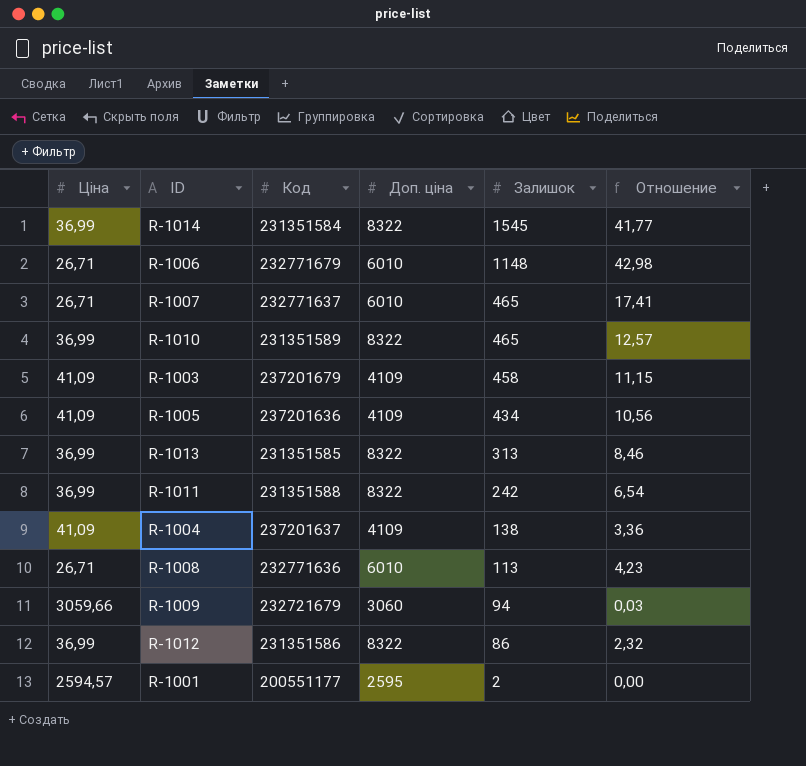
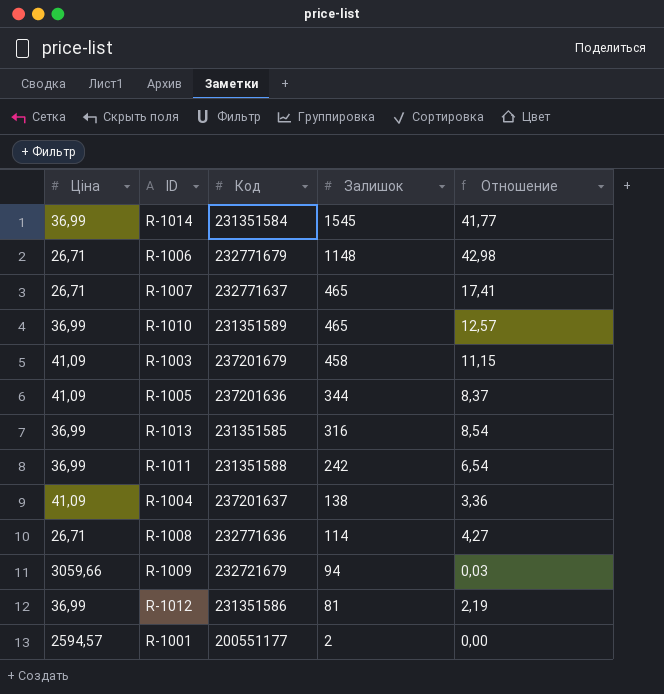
column Доп. ціна | position: 4 -> none
R-1005 | Залишок: 434 -> 344
R-1005 | Отношение: 10,56 -> 8,37
R-1013 | Залишок: 313 -> 316
R-1013 | Отношение: 8,46 -> 8,54
R-1008 | Залишок: 113 -> 114
R-1008 | Отношение: 4,23 -> 4,27
R-1012 | Залишок: 86 -> 81
R-1012 | Отношение: 2,32 -> 2,19

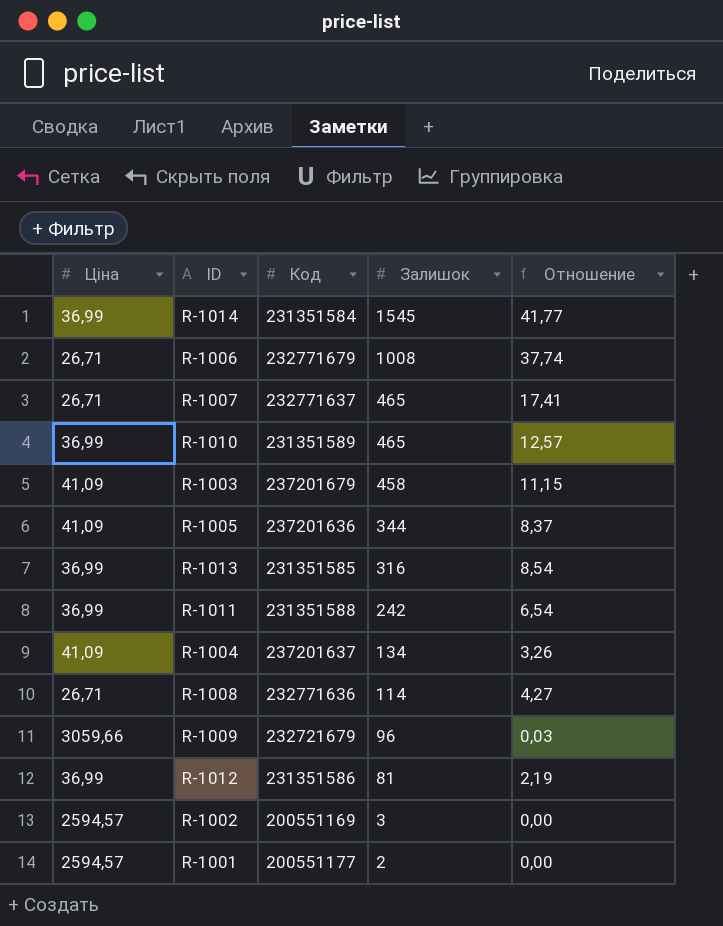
R-1006 | Залишок: 1148 -> 1008
R-1006 | Отношение: 42,98 -> 37,74
R-1004 | Залишок: 138 -> 134
R-1004 | Отношение: 3,36 -> 3,26
R-1009 | Залишок: 94 -> 96
row R-1002: none -> 2594,57 | 200551169 | 3 | 0,00

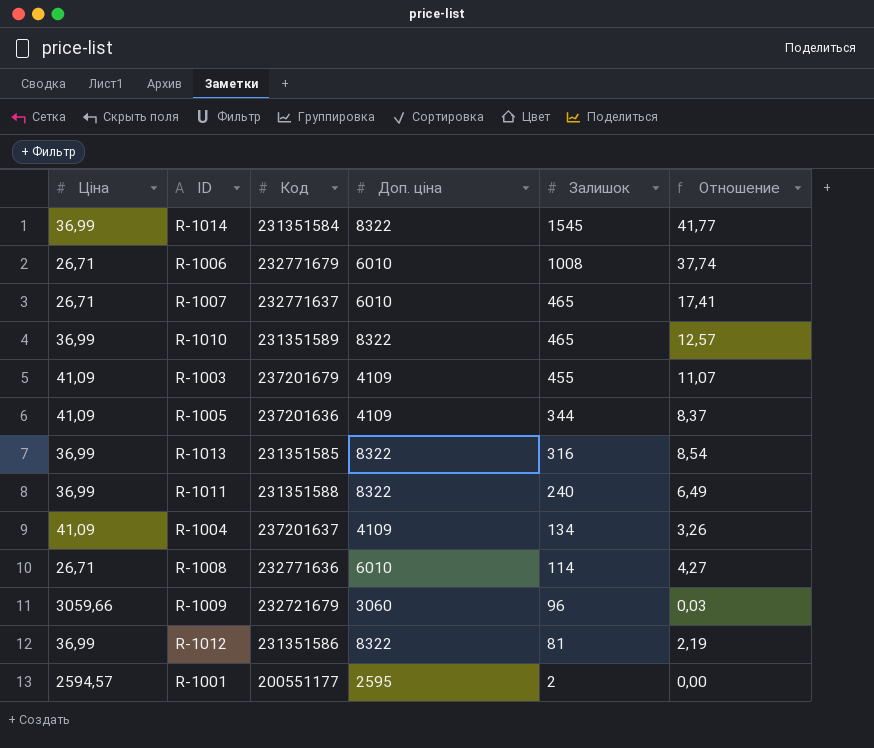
column Доп. ціна | position: none -> 4
row R-1002: 2594,57 | 200551169 | 3 | 0,00 -> none
R-1003 | Залишок: 458 -> 455
R-1003 | Отношение: 11,15 -> 11,07
R-1011 | Залишок: 242 -> 240
R-1011 | Отношение: 6,54 -> 6,49

